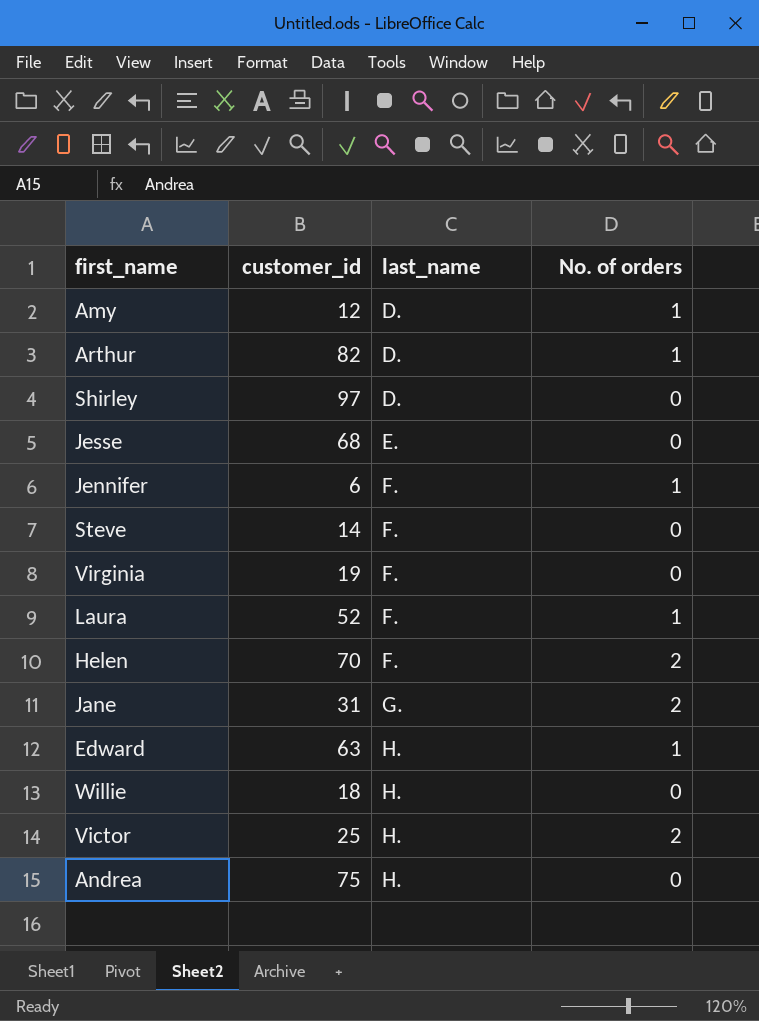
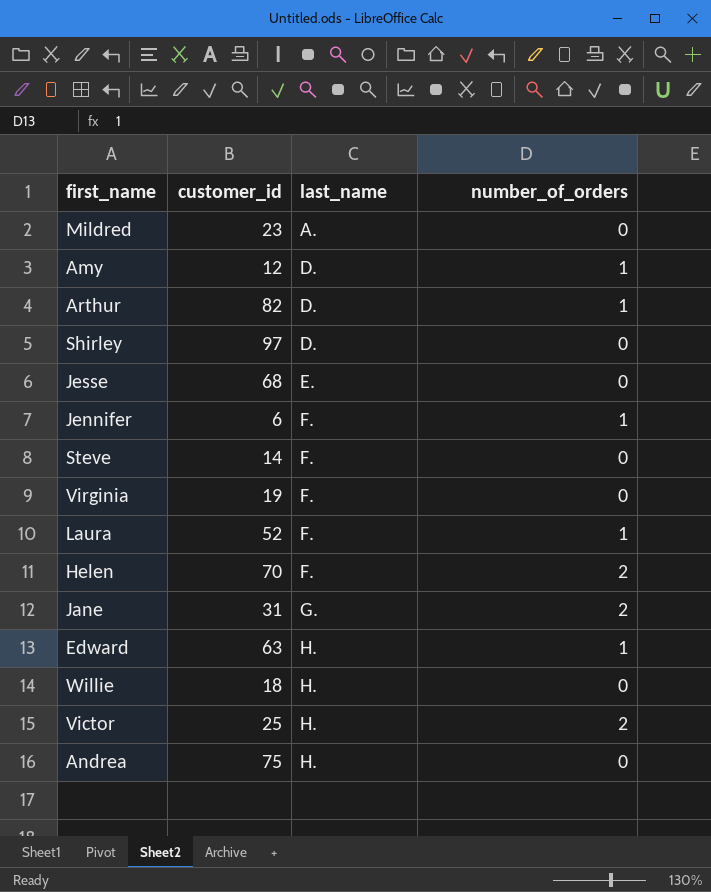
column name: No. of orders -> number_of_orders
row Mildred: none -> 23 | A. | 0

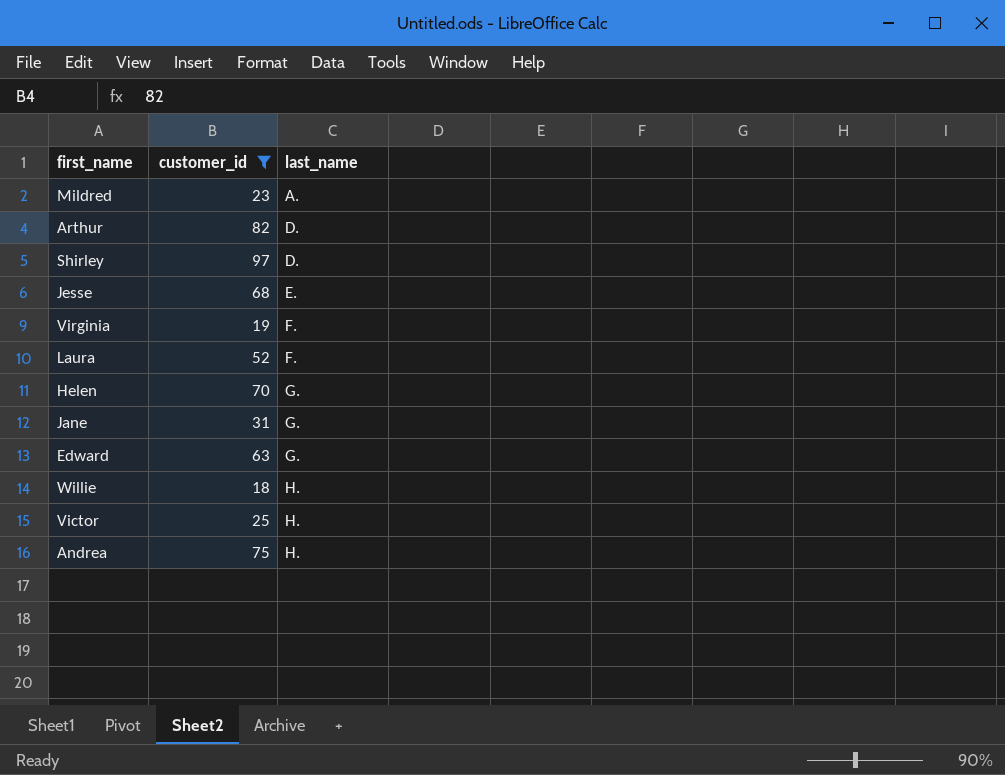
filter: none -> customer_id >= 18
column number_of_orders | position: 4 -> none
Helen | last_name: F. -> G.
Edward | last_name: H. -> G.

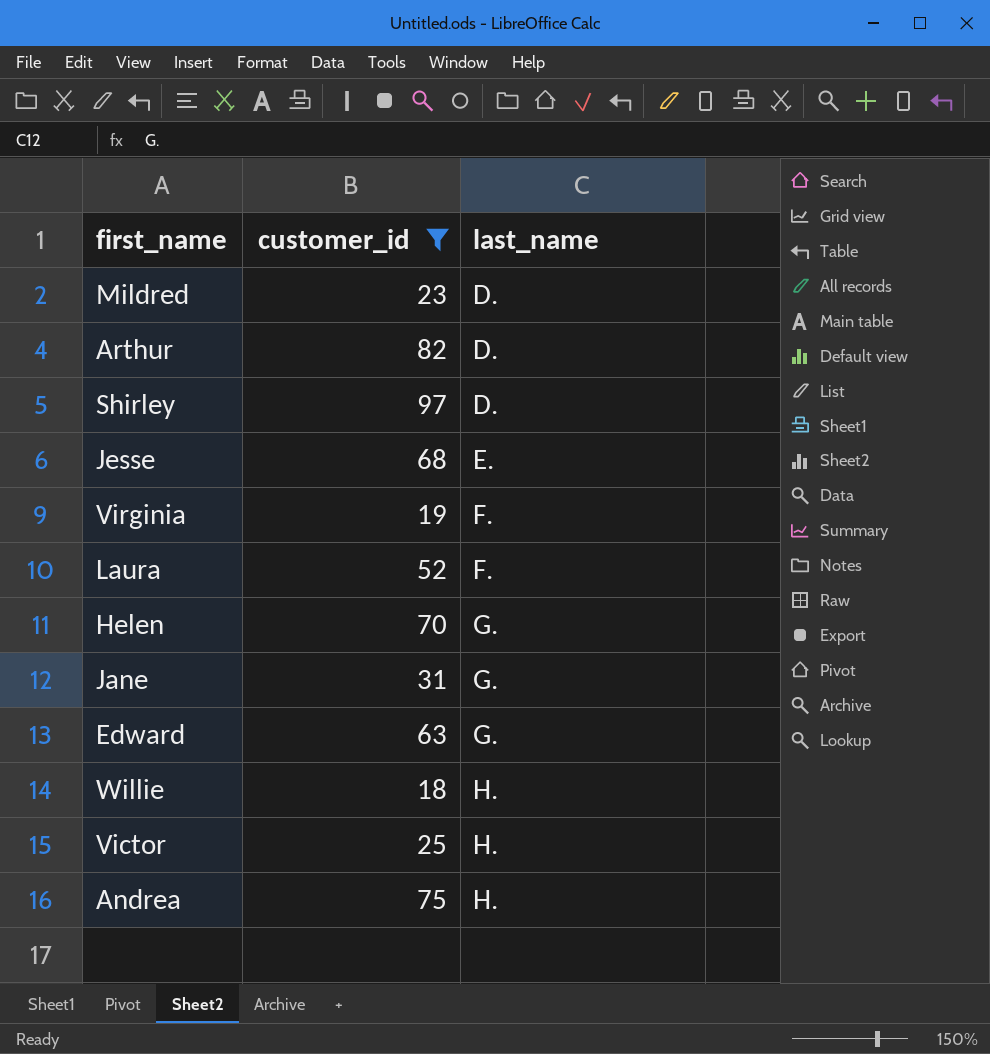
Mildred | last_name: A. -> D.

